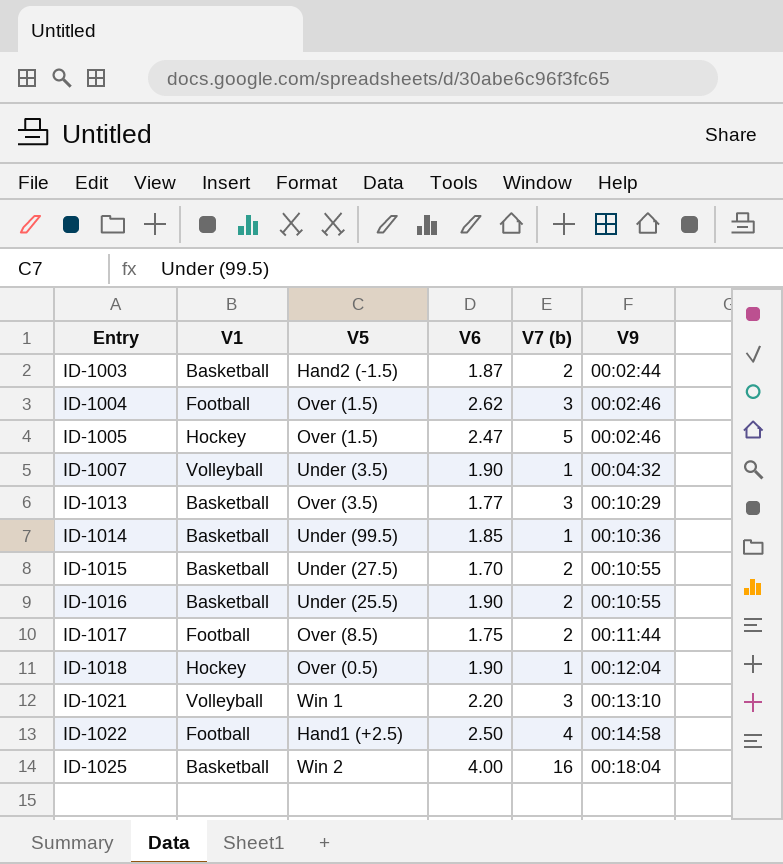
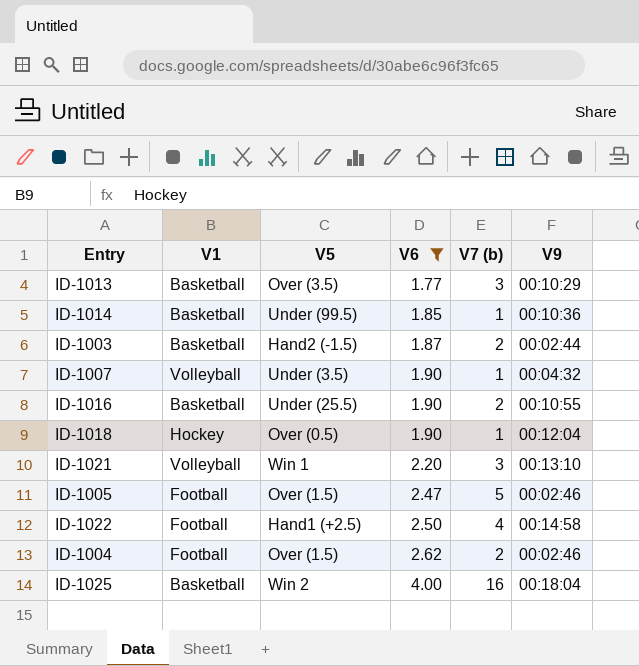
filter: none -> V6 >= 1.77
row order: Entry ascending -> V6 ascending
ID-1005 | V1: Hockey -> Football
ID-1004 | V7 (b): 3 -> 2

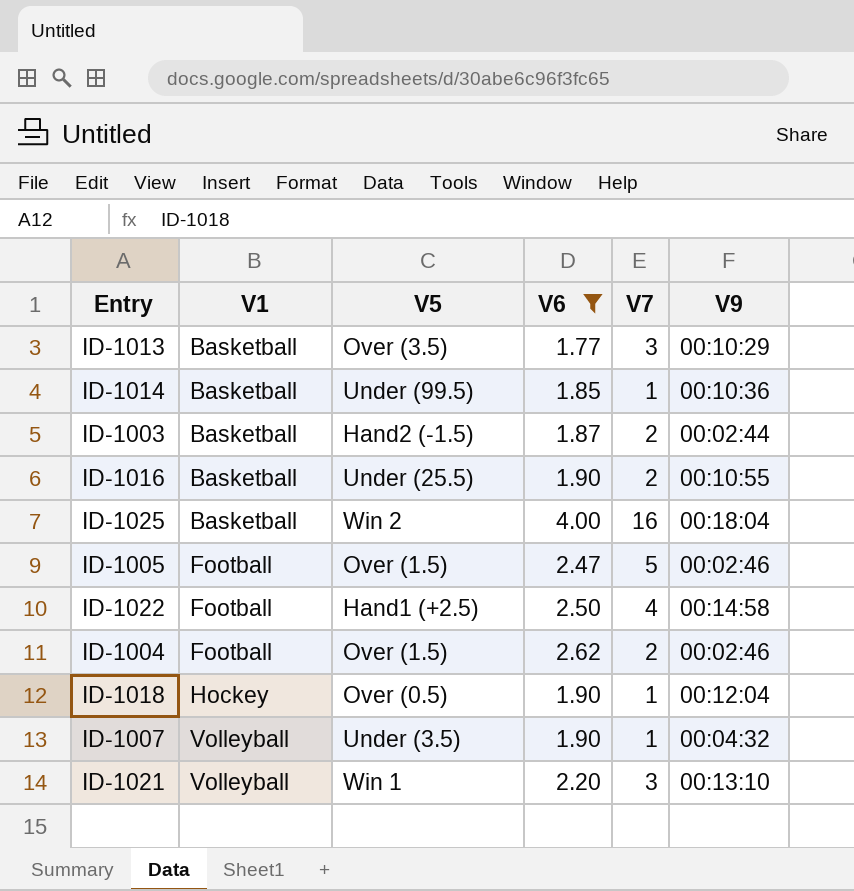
row order: V6 ascending -> V1 ascending
column name: V7 (b) -> V7

